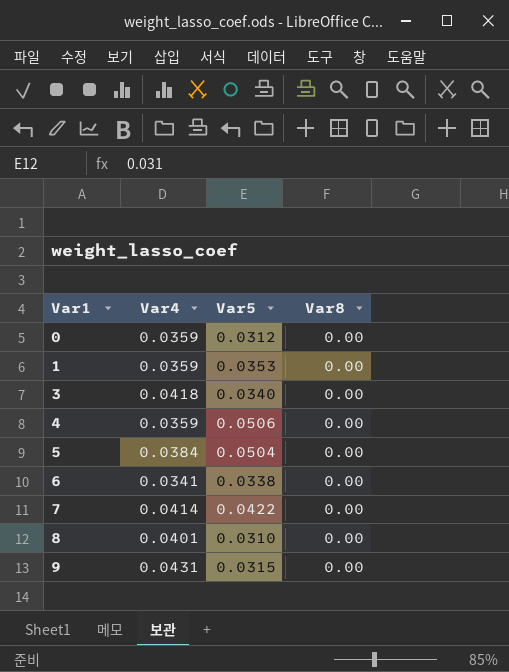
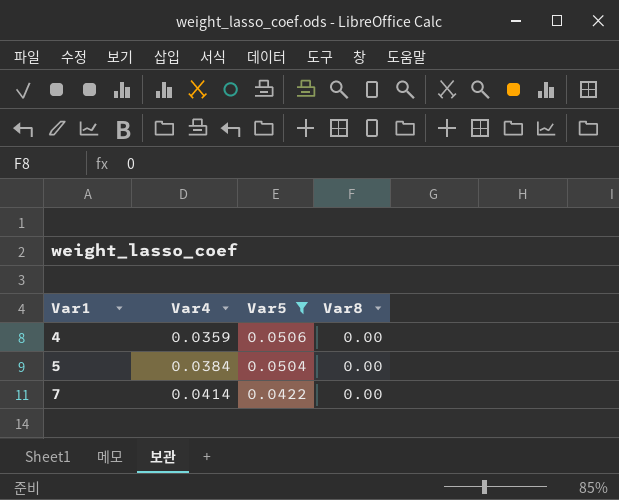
filter: none -> Var5 >= 0.0422

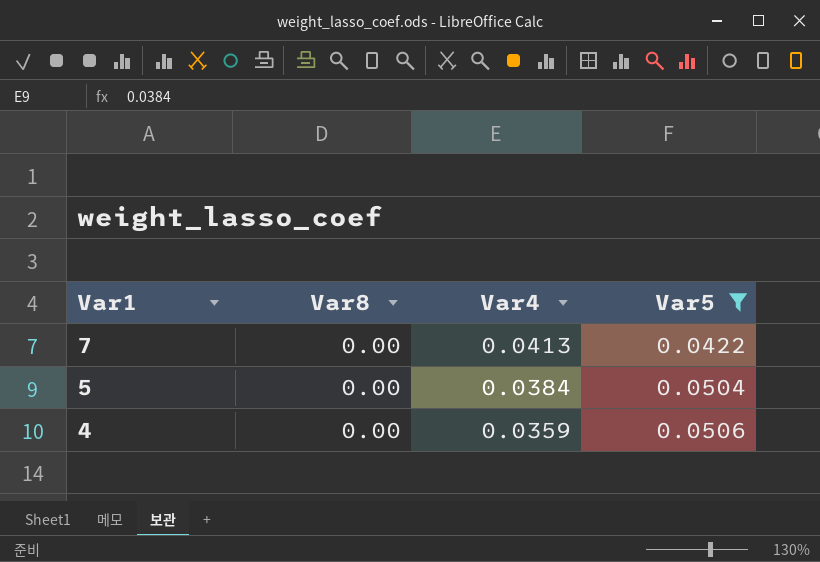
row order: Var1 ascending -> Var1 descending
column Var8 | position: 4 -> 2
7 | Var4: 0.0414 -> 0.0413

